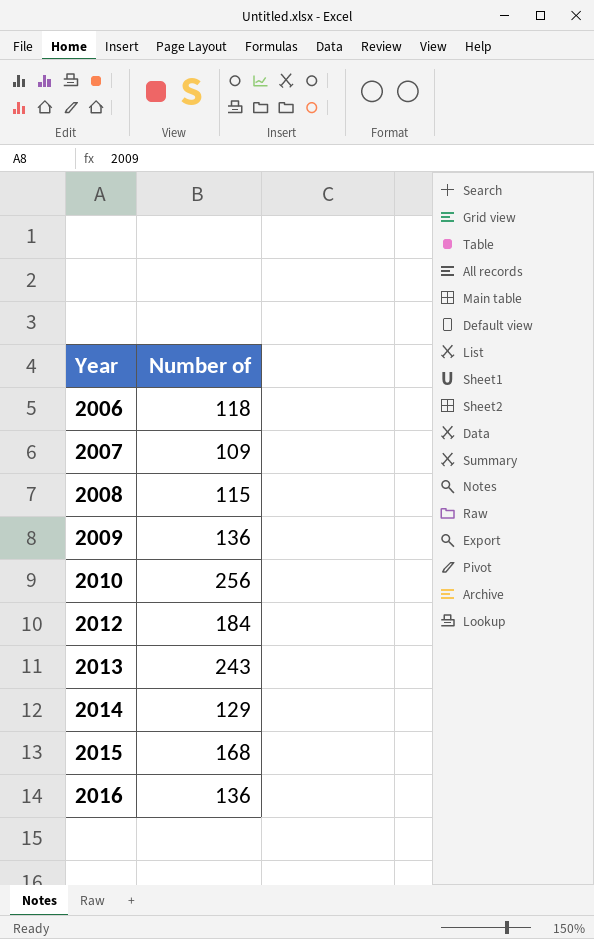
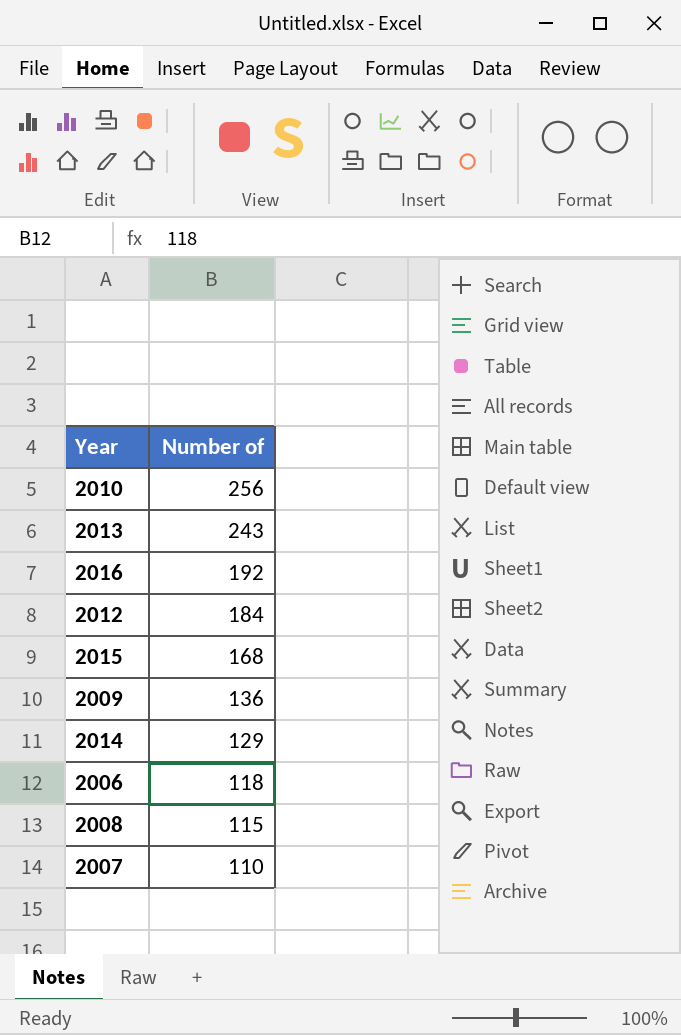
row order: Year ascending -> Number of descending
2016 | Number of: 136 -> 192
2007 | Number of: 109 -> 110

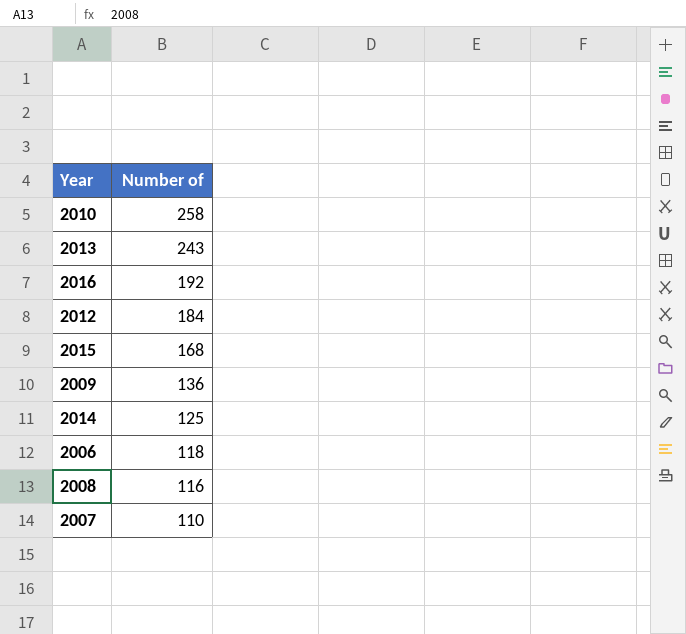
2010 | Number of: 256 -> 258
2014 | Number of: 129 -> 125
2008 | Number of: 115 -> 116

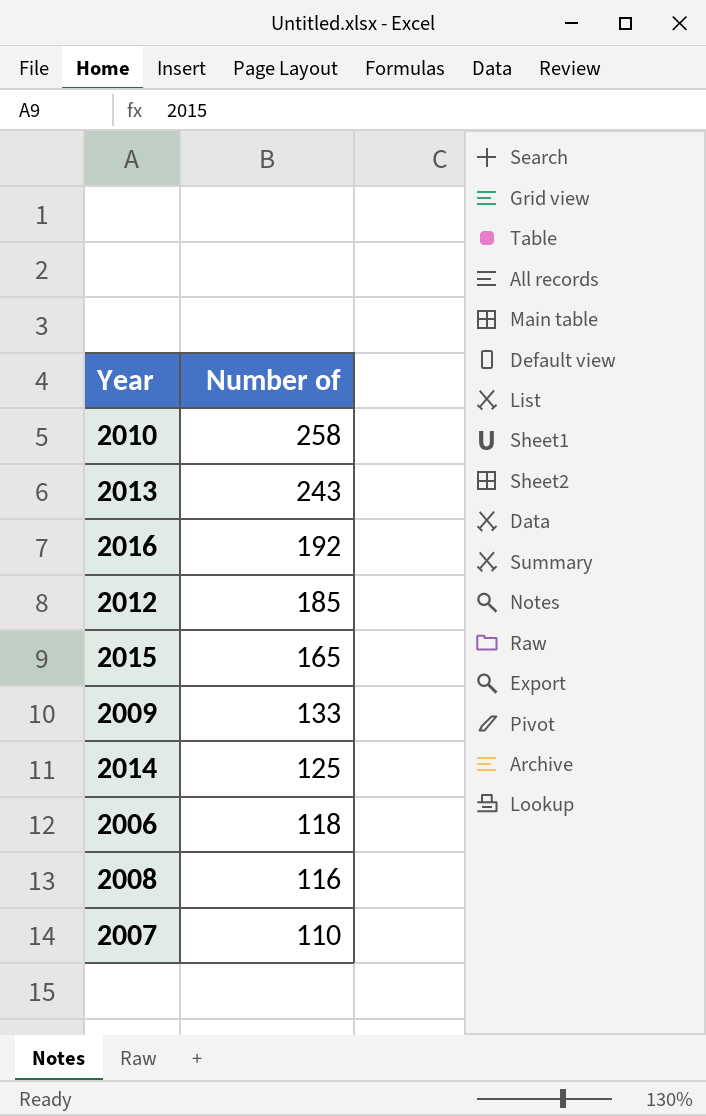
2012 | Number of: 184 -> 185
2015 | Number of: 168 -> 165
2009 | Number of: 136 -> 133

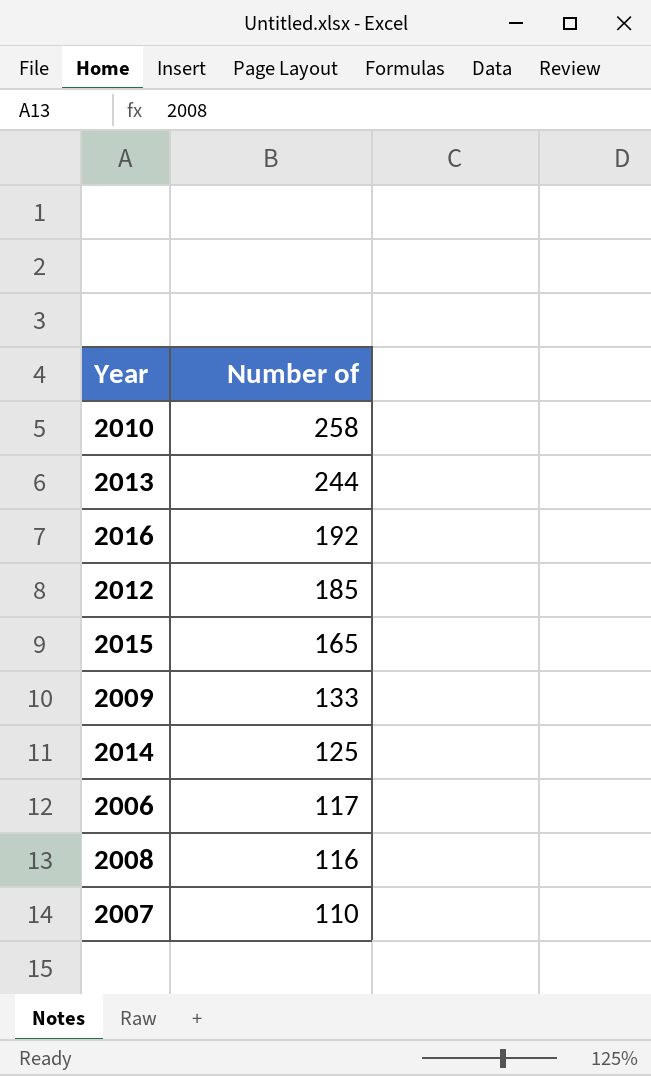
2013 | Number of: 243 -> 244
2006 | Number of: 118 -> 117

